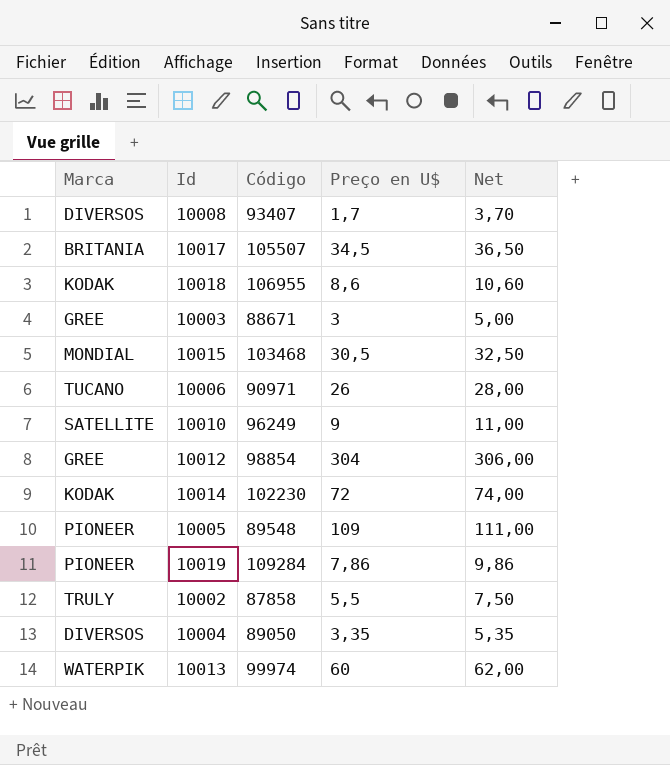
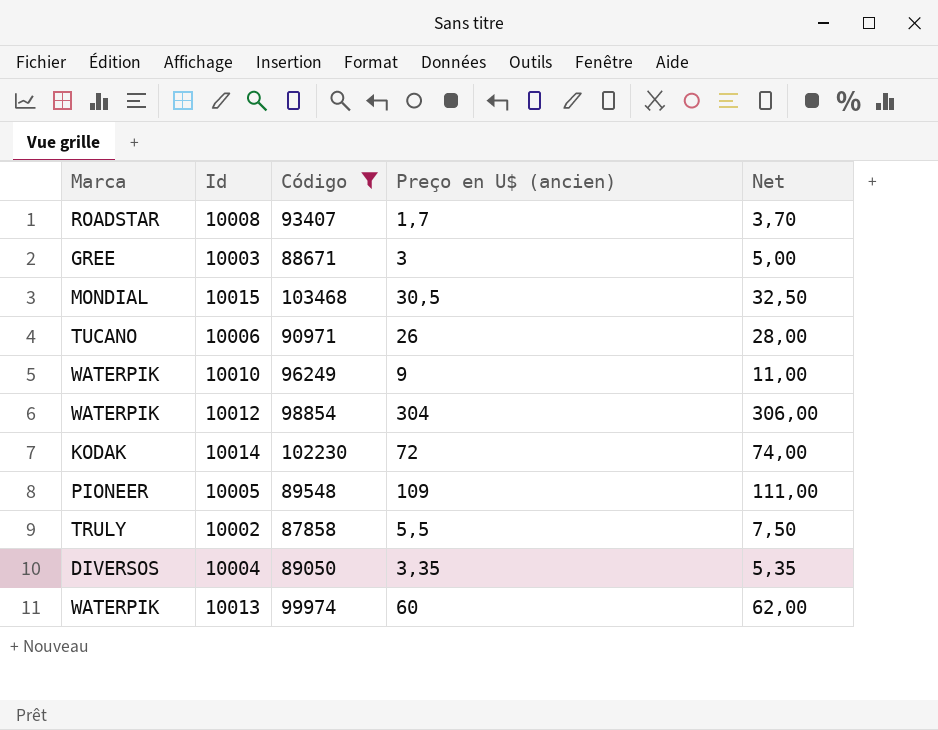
filter: none -> Código <= 103468
column name: Preço en U$ -> Preço en U$ (ancien)
10008 | Marca: DIVERSOS -> ROADSTAR
10010 | Marca: SATELLITE -> WATERPIK
10012 | Marca: GREE -> WATERPIK

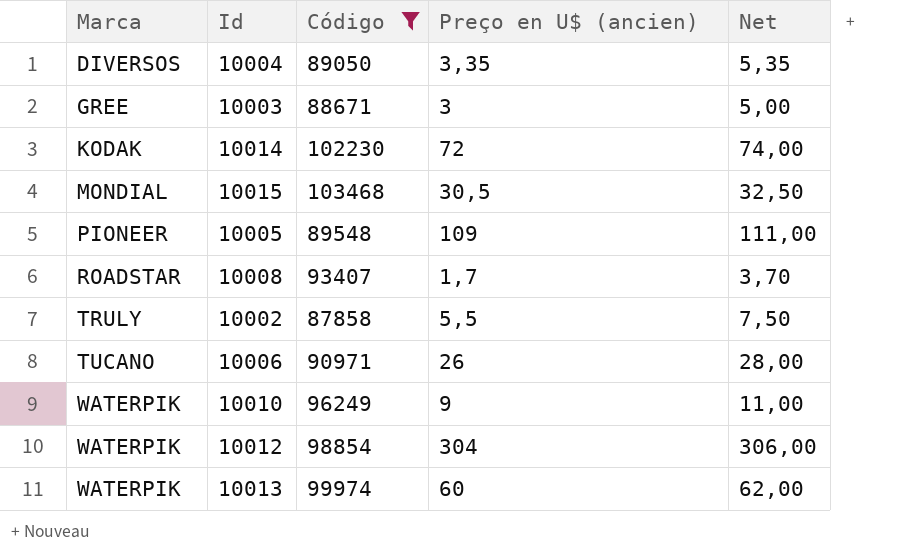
row order: none -> Marca ascending

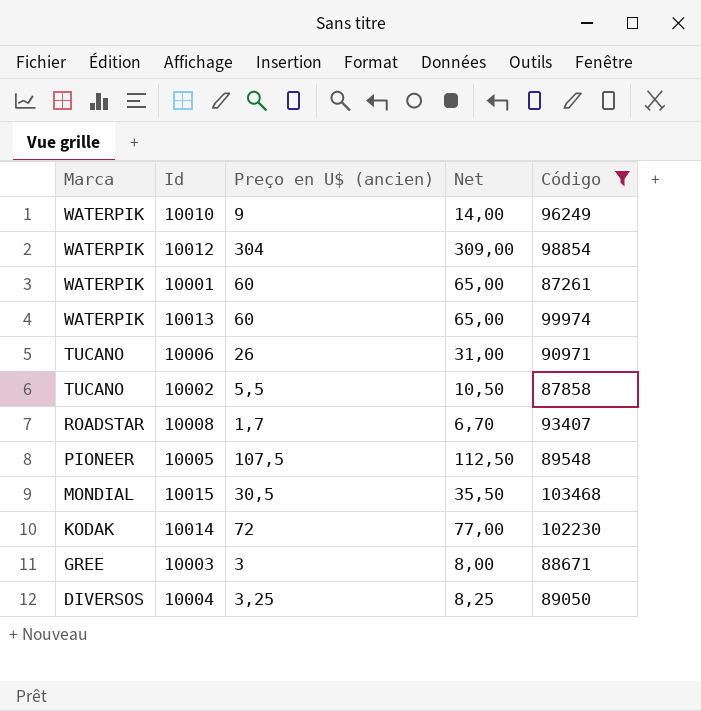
row order: Marca ascending -> Marca descending
column Net | formula: [Preço en U$ (ancien)] + 2 -> [Preço en U$ (ancien)] + 5
column Código | position: 3 -> 5
row 10001: none -> WATERPIK | 60 | 65,00 | 87261
10002 | Marca: TRULY -> TUCANO
10005 | Preço en U$ (ancien): 109 -> 107,5
10004 | Preço en U$ (ancien): 3,35 -> 3,25

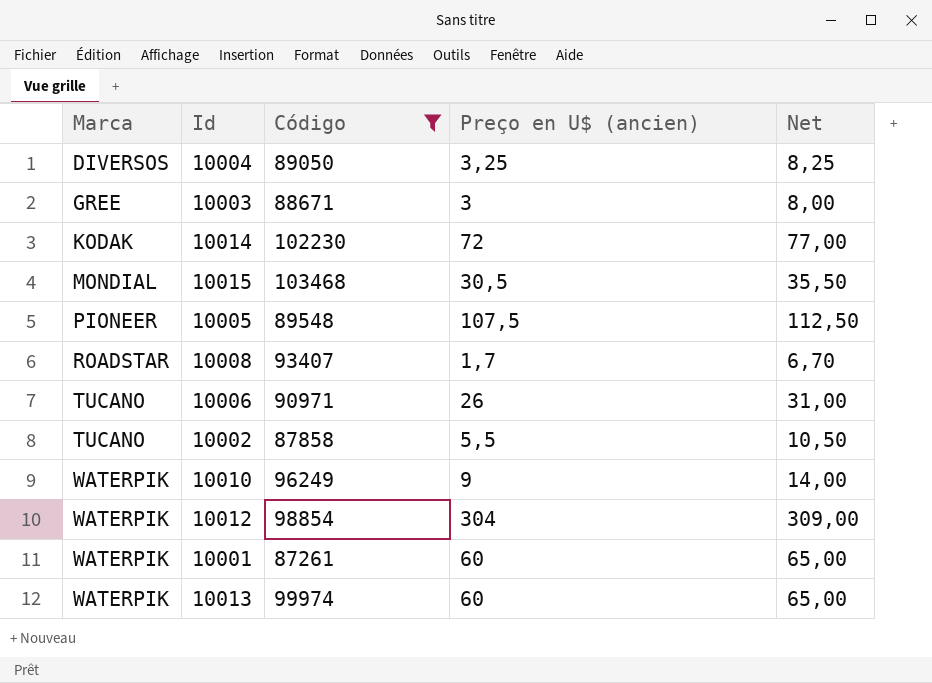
row order: Marca descending -> Marca ascending
column Código | position: 5 -> 3

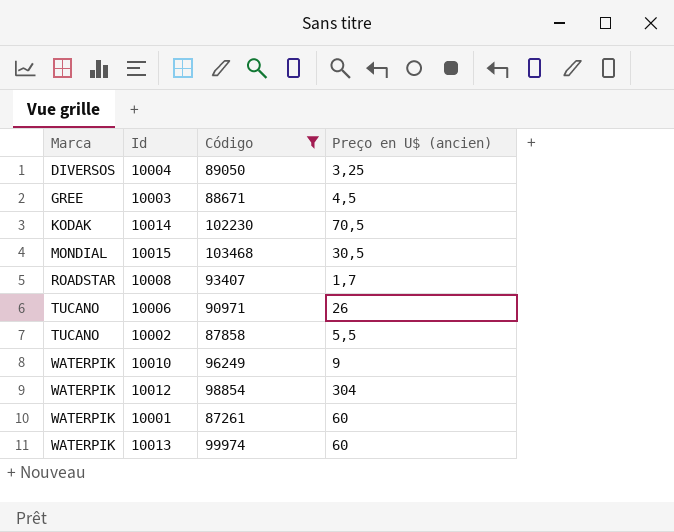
column Net | formula: [Preço en U$ (ancien)] + 5 -> none
row 10005: PIONEER | 89548 | 107,5 | 112,50 -> none
10003 | Preço en U$ (ancien): 3 -> 4,5
10014 | Preço en U$ (ancien): 72 -> 70,5

